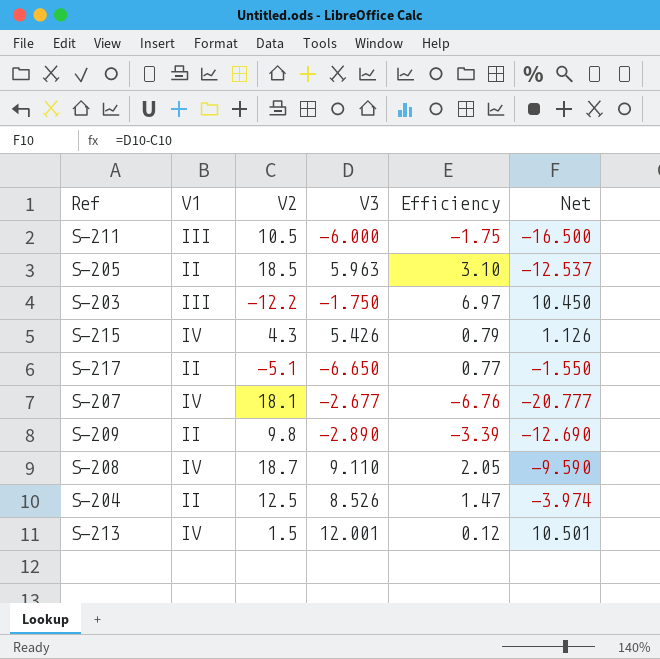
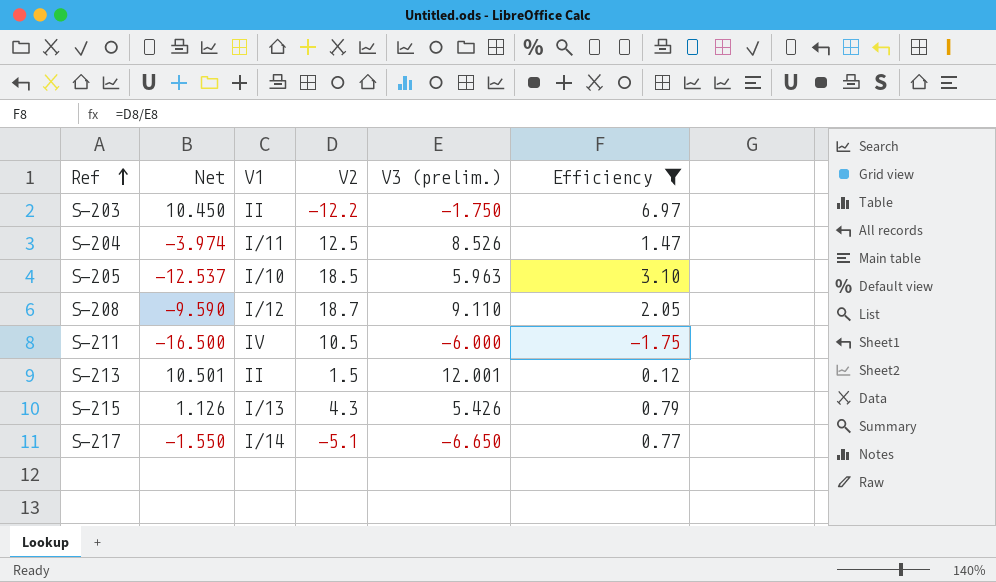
filter: none -> Efficiency >= -1.75
row order: none -> Ref ascending
column Net | position: 6 -> 2
column name: V3 -> V3 (prelim.)
S-203 | V1: III -> II
S-204 | V1: II -> I/11
S-205 | V1: II -> I/10
S-208 | V1: IV -> I/12
S-211 | V1: III -> IV
S-213 | V1: IV -> II
S-215 | V1: IV -> I/13
S-217 | V1: II -> I/14

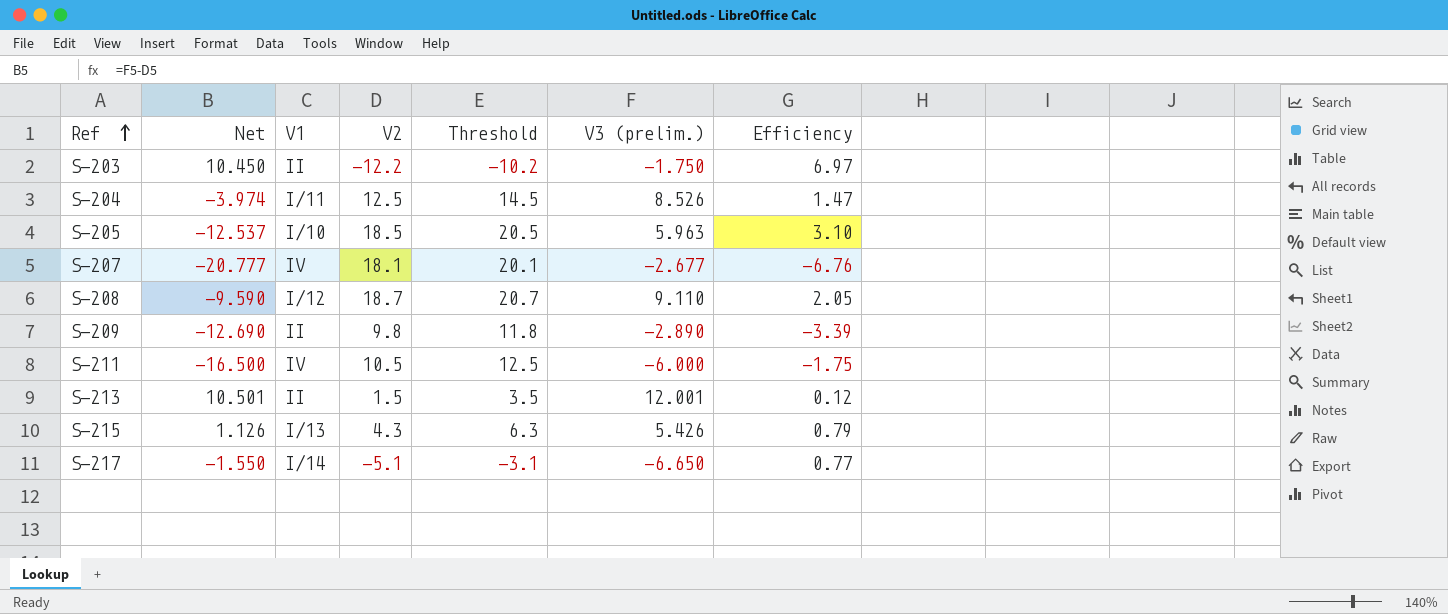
filter: Efficiency >= -1.75 -> none
column Threshold | formula: none -> [V2] + 2

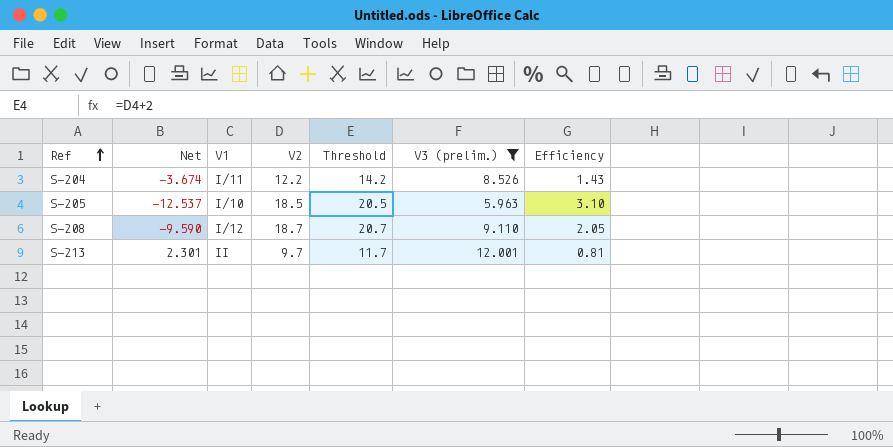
filter: none -> V3 (prelim.) >= 5.963
S-204 | Net: -3.974 -> -3.674
S-204 | V2: 12.5 -> 12.2
S-204 | Threshold: 14.5 -> 14.2
S-204 | Efficiency: 1.47 -> 1.43
S-213 | Net: 10.501 -> 2.301
S-213 | V2: 1.5 -> 9.7
S-213 | Threshold: 3.5 -> 11.7
S-213 | Efficiency: 0.12 -> 0.81

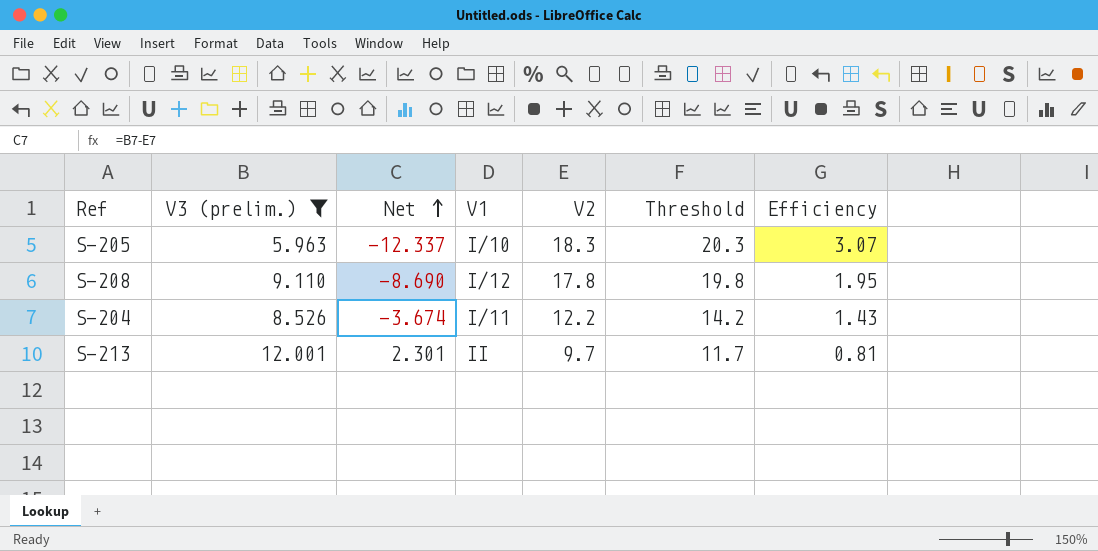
row order: Ref ascending -> Net ascending
column V3 (prelim.) | position: 6 -> 2
S-205 | Net: -12.537 -> -12.337
S-205 | V2: 18.5 -> 18.3
S-205 | Threshold: 20.5 -> 20.3
S-205 | Efficiency: 3.10 -> 3.07
S-208 | Net: -9.590 -> -8.690
S-208 | V2: 18.7 -> 17.8
S-208 | Threshold: 20.7 -> 19.8
S-208 | Efficiency: 2.05 -> 1.95

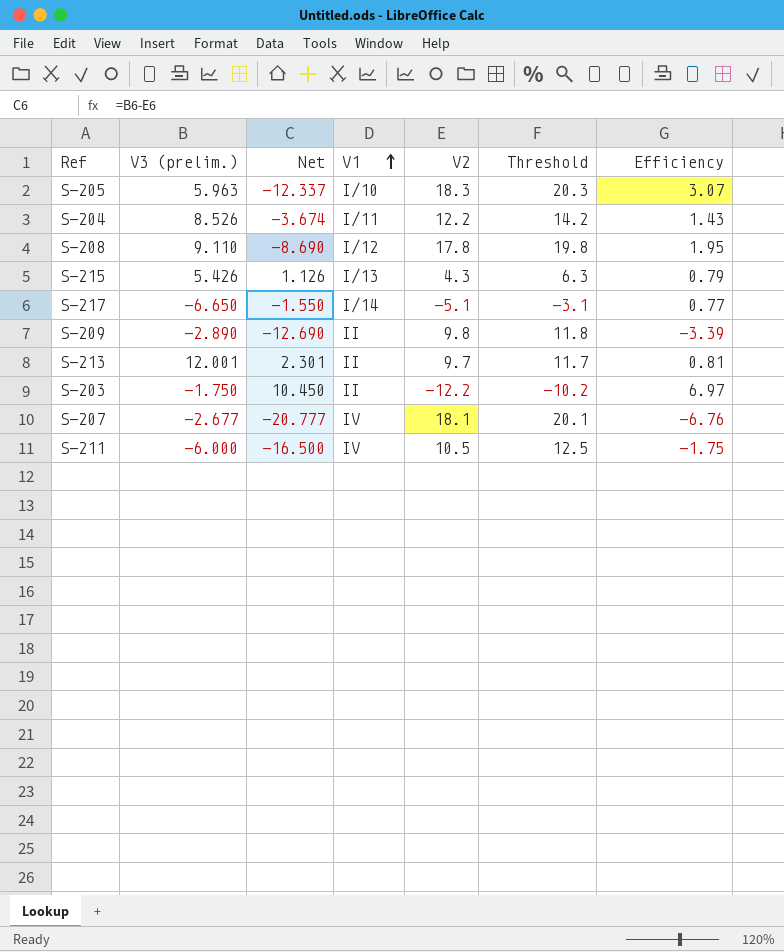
filter: V3 (prelim.) >= 5.963 -> none
row order: Net ascending -> V1 ascending

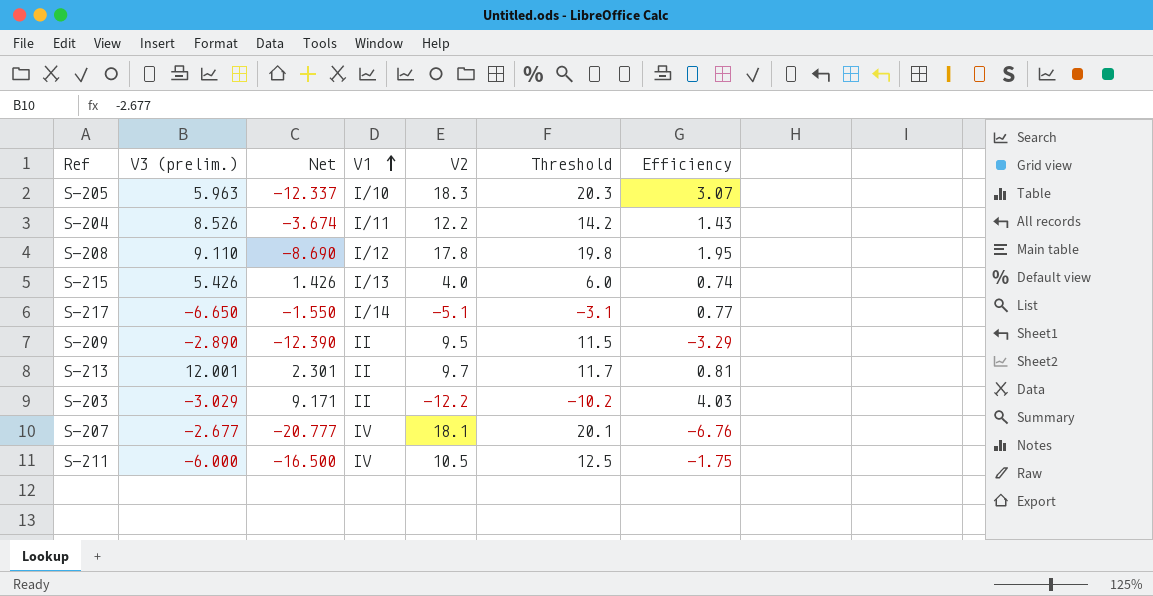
S-215 | Net: 1.126 -> 1.426
S-215 | V2: 4.3 -> 4.0
S-215 | Threshold: 6.3 -> 6.0
S-215 | Efficiency: 0.79 -> 0.74
S-209 | Net: -12.690 -> -12.390
S-209 | V2: 9.8 -> 9.5
S-209 | Threshold: 11.8 -> 11.5
S-209 | Efficiency: -3.39 -> -3.29
S-203 | V3 (prelim.): -1.750 -> -3.029
S-203 | Net: 10.450 -> 9.171
S-203 | Efficiency: 6.97 -> 4.03

